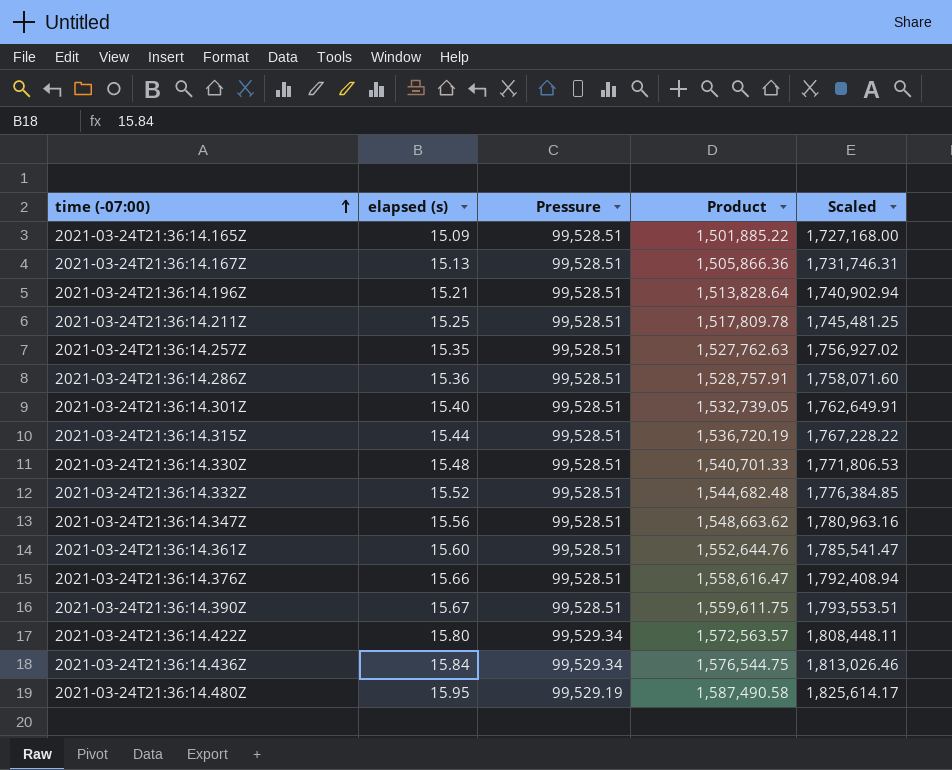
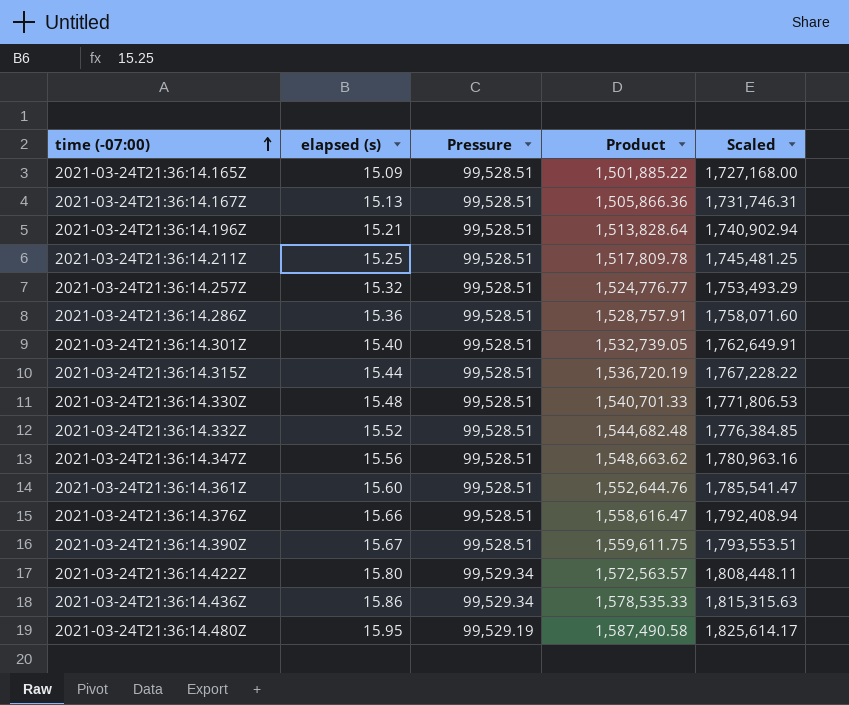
2021-03-24T21:36:14.257Z | elapsed (s): 15.35 -> 15.32
2021-03-24T21:36:14.257Z | Product: 1,527,762.63 -> 1,524,776.77
2021-03-24T21:36:14.257Z | Scaled: 1,756,927.02 -> 1,753,493.29
2021-03-24T21:36:14.436Z | elapsed (s): 15.84 -> 15.86
2021-03-24T21:36:14.436Z | Product: 1,576,544.75 -> 1,578,535.33
2021-03-24T21:36:14.436Z | Scaled: 1,813,026.46 -> 1,815,315.63

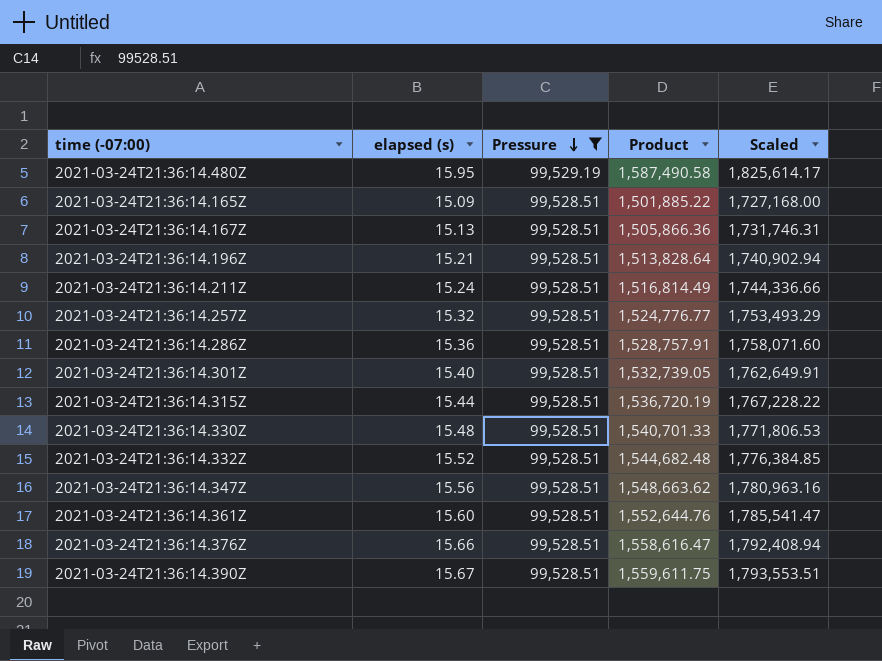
filter: none -> Pressure != 99,529.34
row order: time (-07:00) ascending -> Pressure descending
2021-03-24T21:36:14.211Z | elapsed (s): 15.25 -> 15.24
2021-03-24T21:36:14.211Z | Product: 1,517,809.78 -> 1,516,814.49
2021-03-24T21:36:14.211Z | Scaled: 1,745,481.25 -> 1,744,336.66

